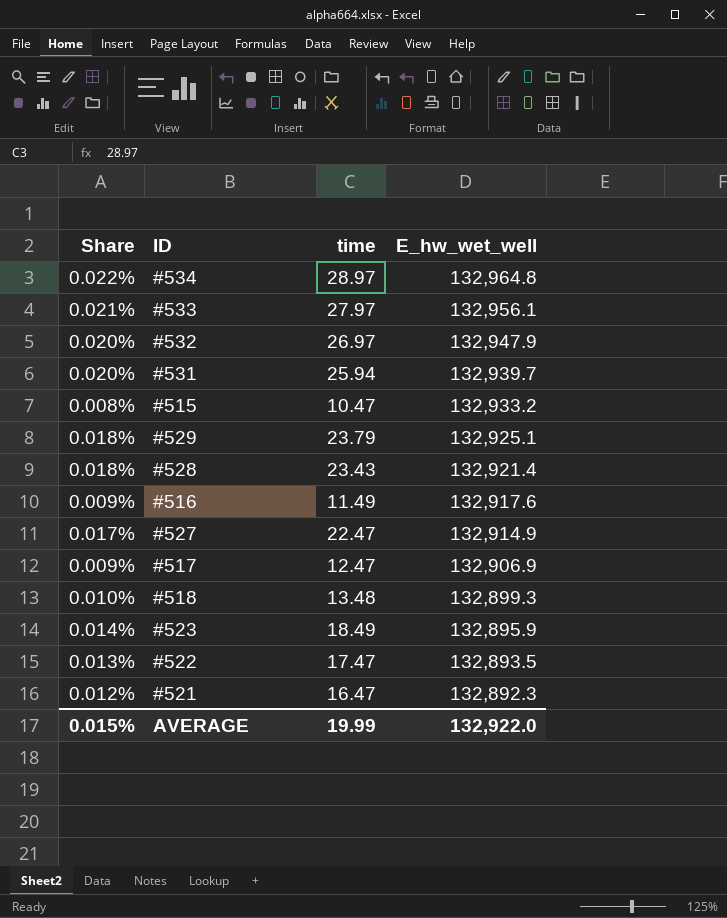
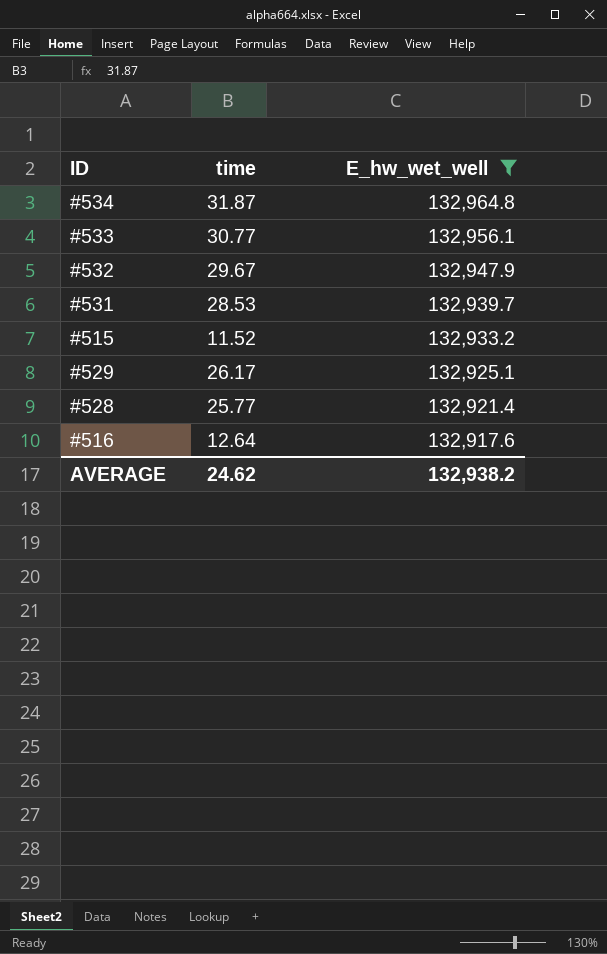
filter: none -> E_hw_wet_well >= 132,917.6
column Share | formula: [time] / [E_hw_wet_well] -> none
#534 | time: 28.97 -> 31.87
#533 | time: 27.97 -> 30.77
#532 | time: 26.97 -> 29.67
#531 | time: 25.94 -> 28.53
#515 | time: 10.47 -> 11.52
#529 | time: 23.79 -> 26.17
#528 | time: 23.43 -> 25.77
#516 | time: 11.49 -> 12.64
AVERAGE | time: 19.99 -> 24.62
AVERAGE | E_hw_wet_well: 132,922.0 -> 132,938.2

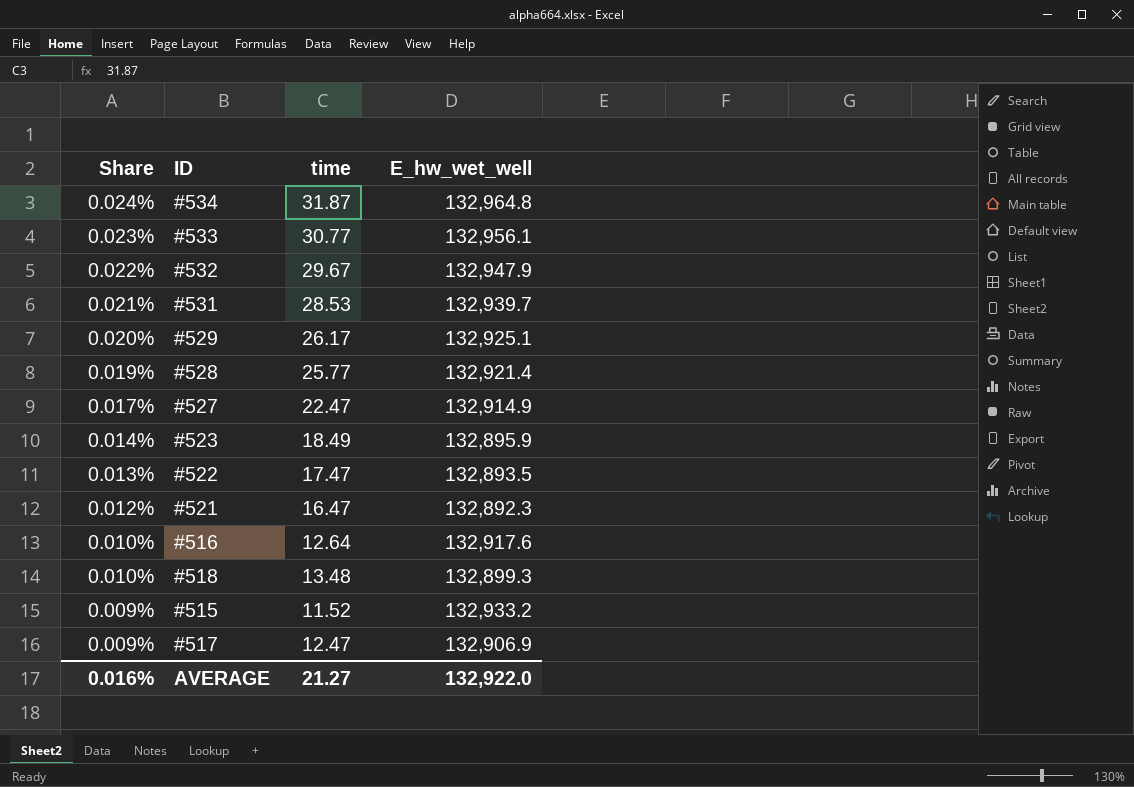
filter: E_hw_wet_well >= 132,917.6 -> none
row order: E_hw_wet_well descending -> Share descending
column Share | formula: none -> [time] / [E_hw_wet_well]
AVERAGE | time: 24.62 -> 21.27
AVERAGE | E_hw_wet_well: 132,938.2 -> 132,922.0

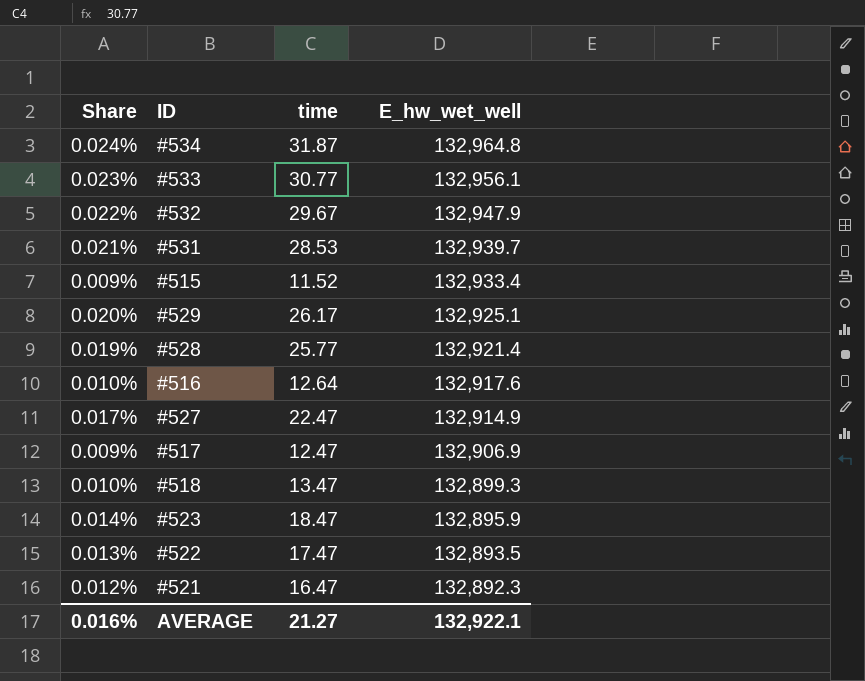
row order: Share descending -> E_hw_wet_well descending
#515 | E_hw_wet_well: 132,933.2 -> 132,933.4
#518 | time: 13.48 -> 13.47
#523 | time: 18.49 -> 18.47
AVERAGE | E_hw_wet_well: 132,922.0 -> 132,922.1

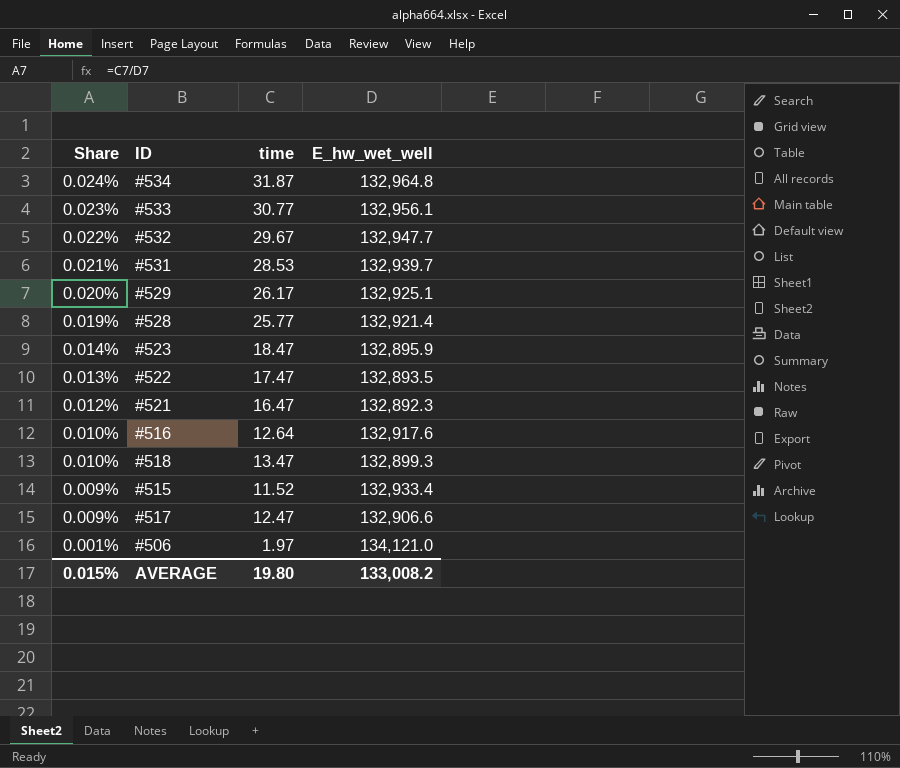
row order: E_hw_wet_well descending -> Share descending
row #527: 0.017% | 22.47 | 132,914.9 -> none
#532 | E_hw_wet_well: 132,947.9 -> 132,947.7
#517 | E_hw_wet_well: 132,906.9 -> 132,906.6
row #506: none -> 0.001% | 1.97 | 134,121.0
AVERAGE | Share: 0.016% -> 0.015%
AVERAGE | time: 21.27 -> 19.80
AVERAGE | E_hw_wet_well: 132,922.1 -> 133,008.2

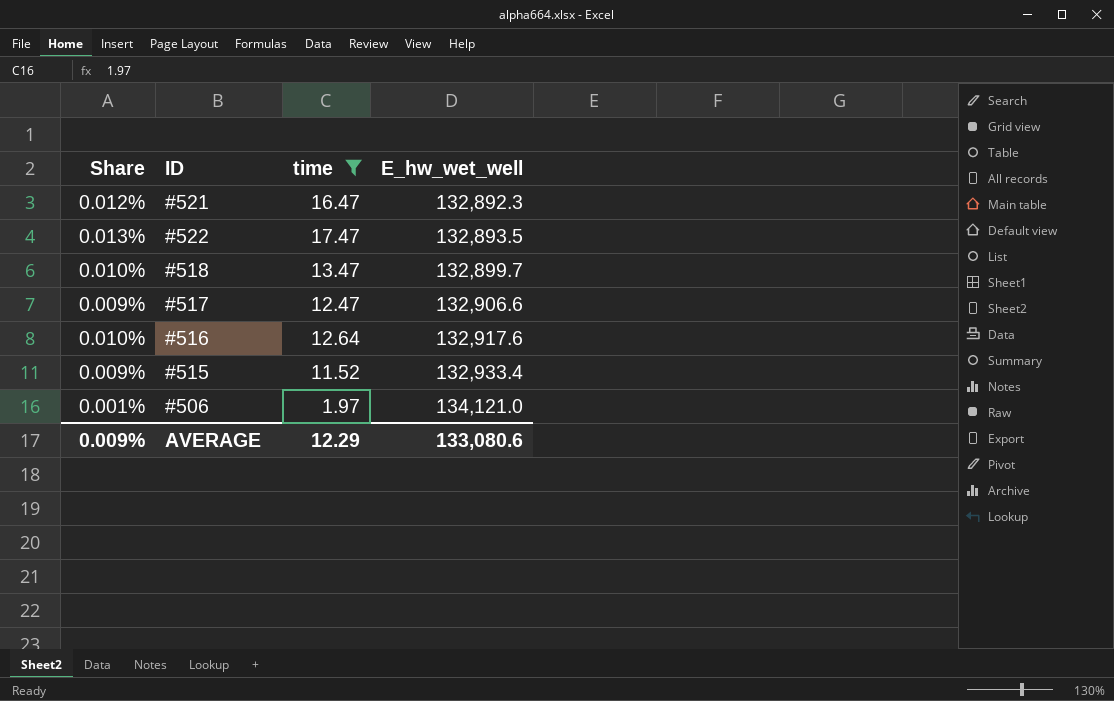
filter: none -> time <= 17.47
row order: Share descending -> E_hw_wet_well ascending
#518 | E_hw_wet_well: 132,899.3 -> 132,899.7
AVERAGE | Share: 0.015% -> 0.009%
AVERAGE | time: 19.80 -> 12.29
AVERAGE | E_hw_wet_well: 133,008.2 -> 133,080.6

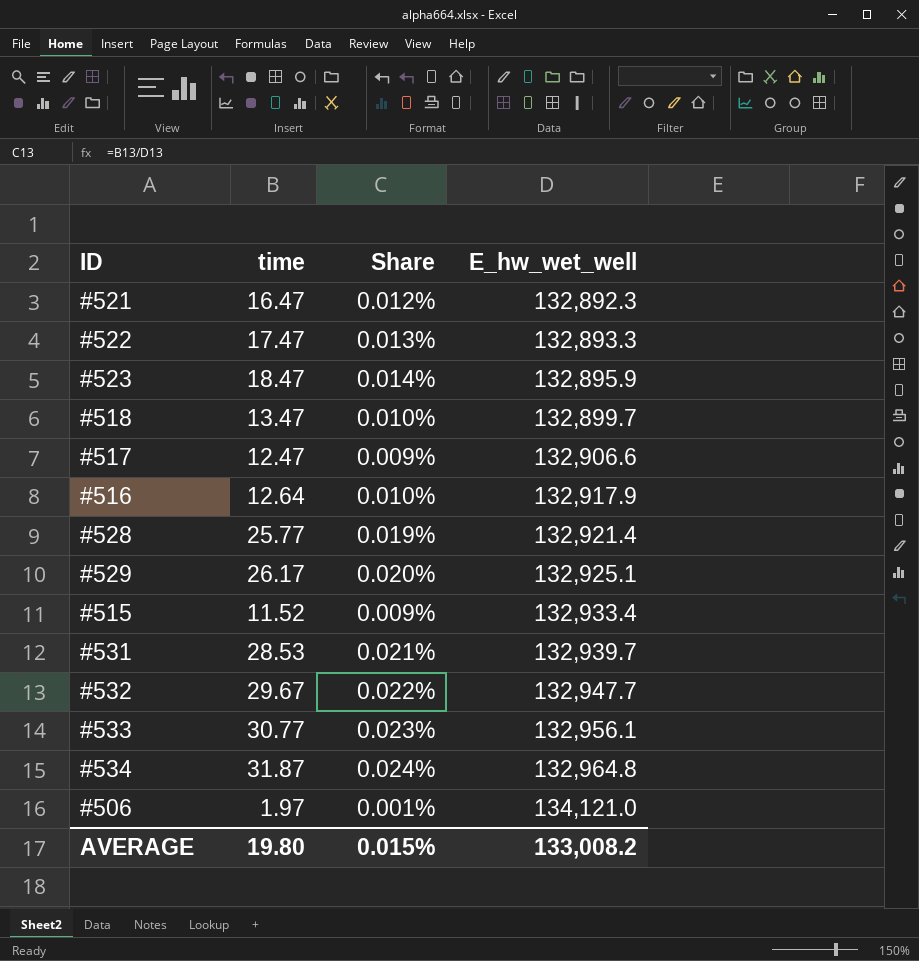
filter: time <= 17.47 -> none
column Share | position: 1 -> 3
#522 | E_hw_wet_well: 132,893.5 -> 132,893.3
#516 | E_hw_wet_well: 132,917.6 -> 132,917.9
AVERAGE | time: 12.29 -> 19.80
AVERAGE | Share: 0.009% -> 0.015%
AVERAGE | E_hw_wet_well: 133,080.6 -> 133,008.2

